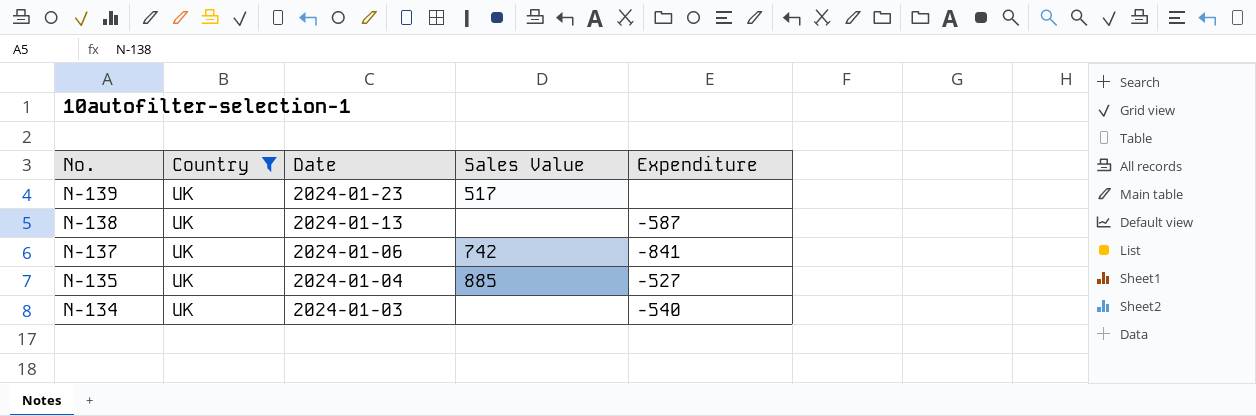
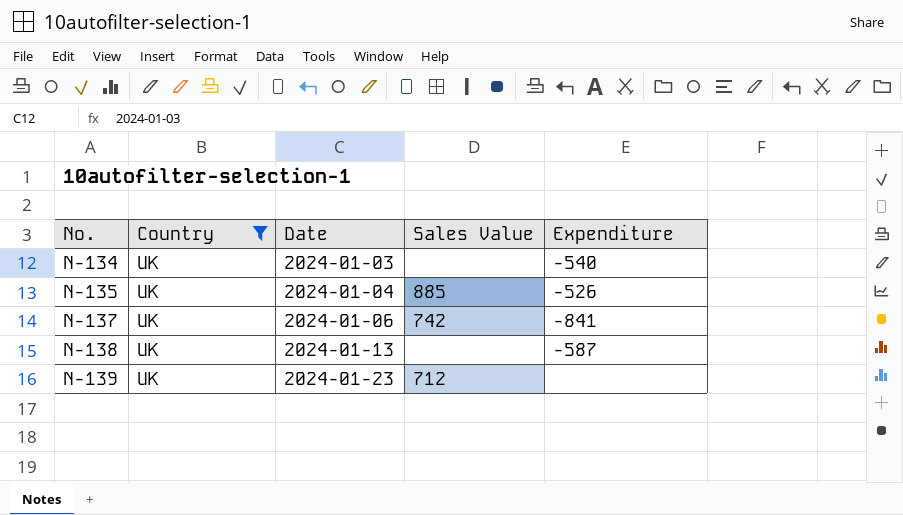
row order: No. descending -> No. ascending
N-135 | Expenditure: -527 -> -526
N-139 | Sales Value: 517 -> 712

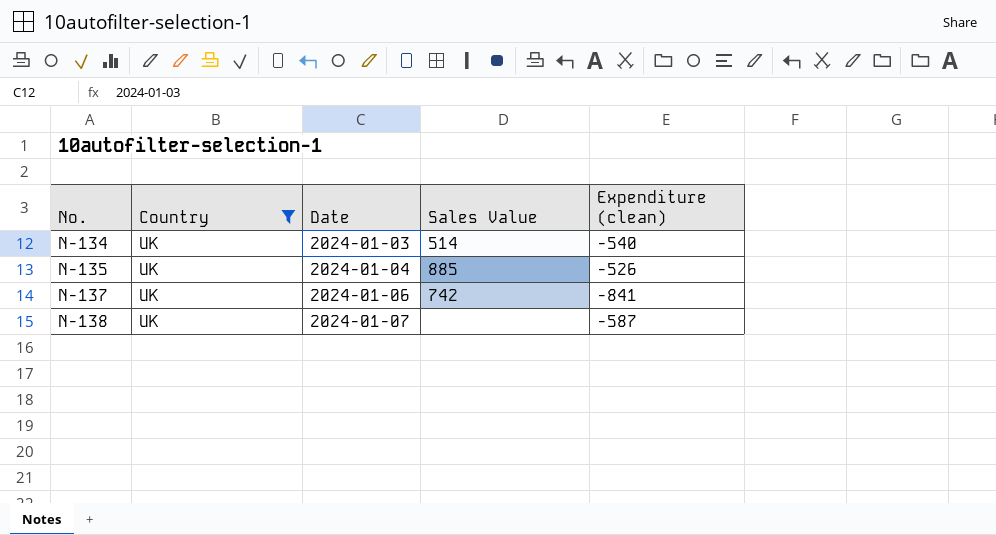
column name: Expenditure -> Expenditure (clean)
row N-139: UK | 2024-01-23 | 712 | none -> none
N-134 | Sales Value: none -> 514
N-138 | Date: 2024-01-13 -> 2024-01-07

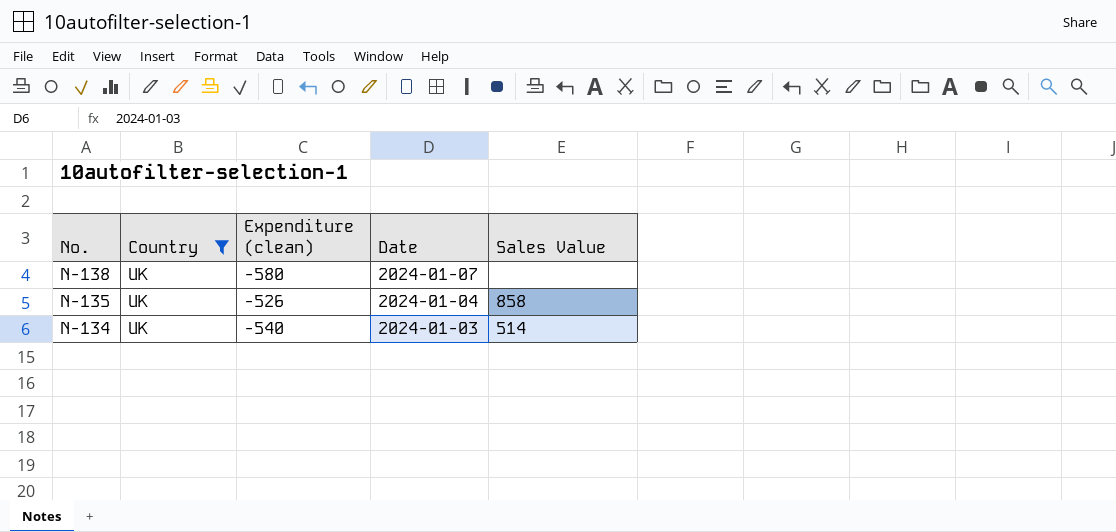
row order: No. ascending -> No. descending
column Expenditure (clean) | position: 5 -> 3
row N-137: UK | 2024-01-06 | 742 | -841 -> none
N-138 | Expenditure (clean): -587 -> -580
N-135 | Sales Value: 885 -> 858

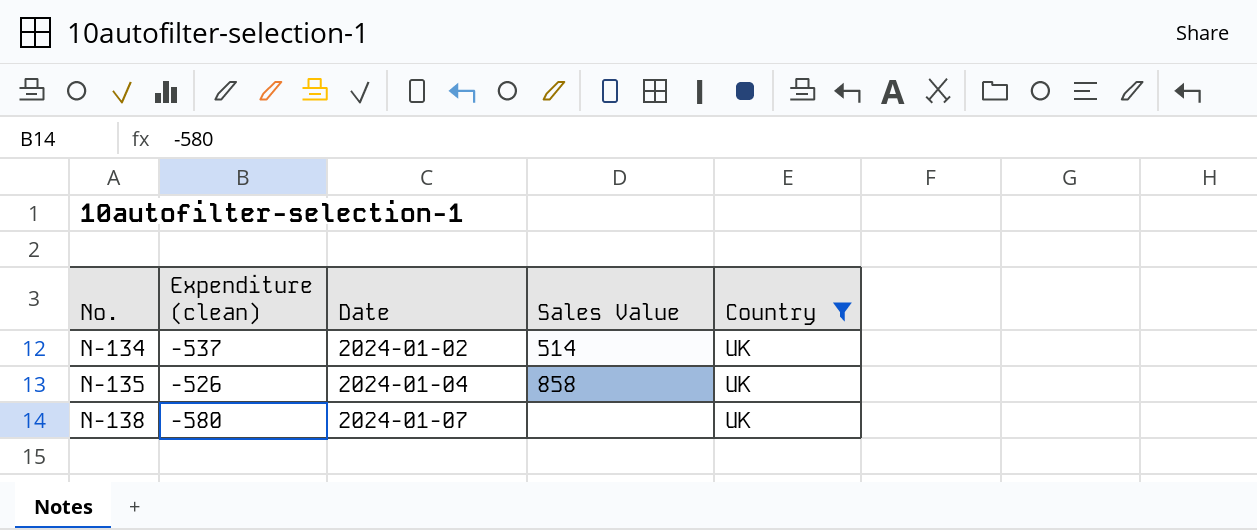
row order: No. descending -> No. ascending
column Country | position: 2 -> 5
N-134 | Expenditure (clean): -540 -> -537
N-134 | Date: 2024-01-03 -> 2024-01-02

